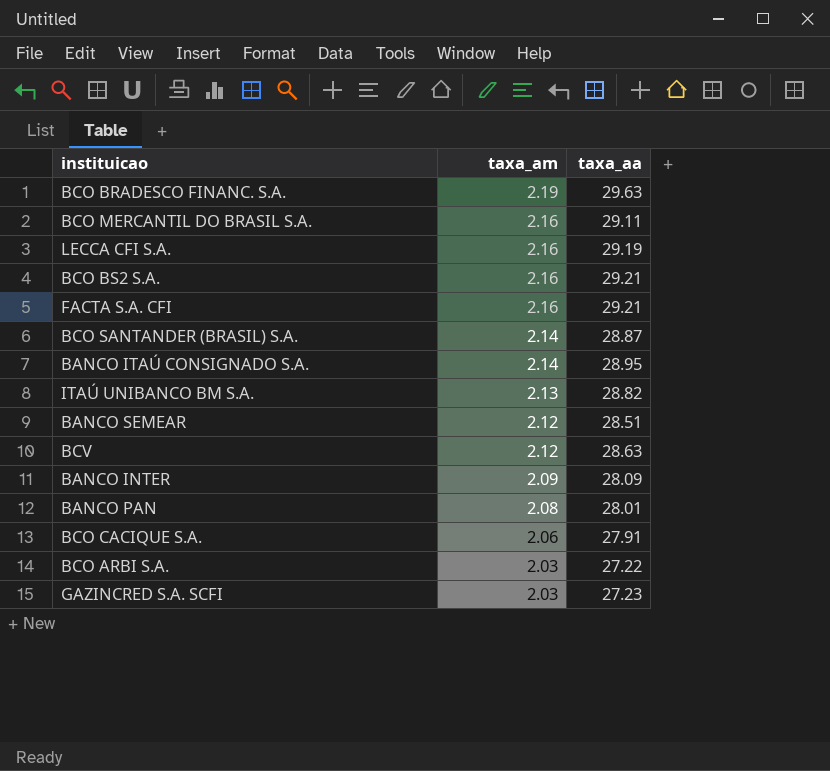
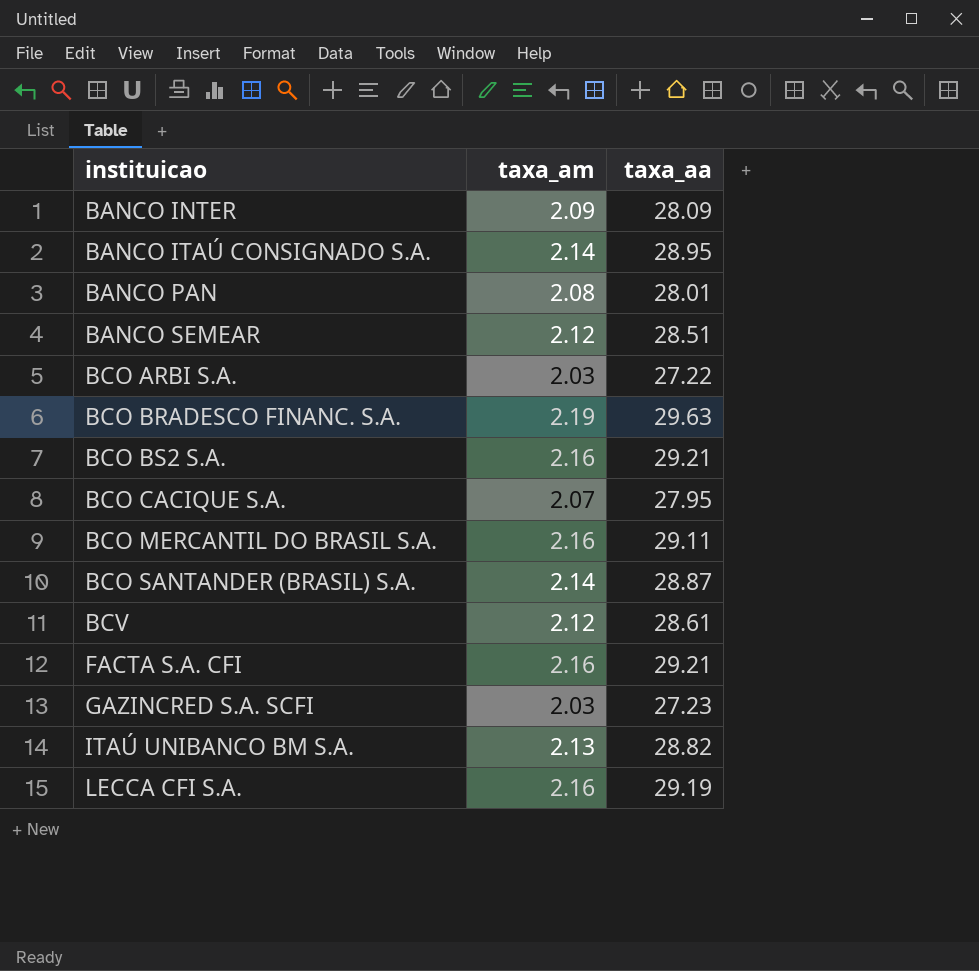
row order: taxa_am descending -> instituicao ascending
BCO CACIQUE S.A. | taxa_am: 2.06 -> 2.07
BCO CACIQUE S.A. | taxa_aa: 27.91 -> 27.95
BCV | taxa_aa: 28.63 -> 28.61

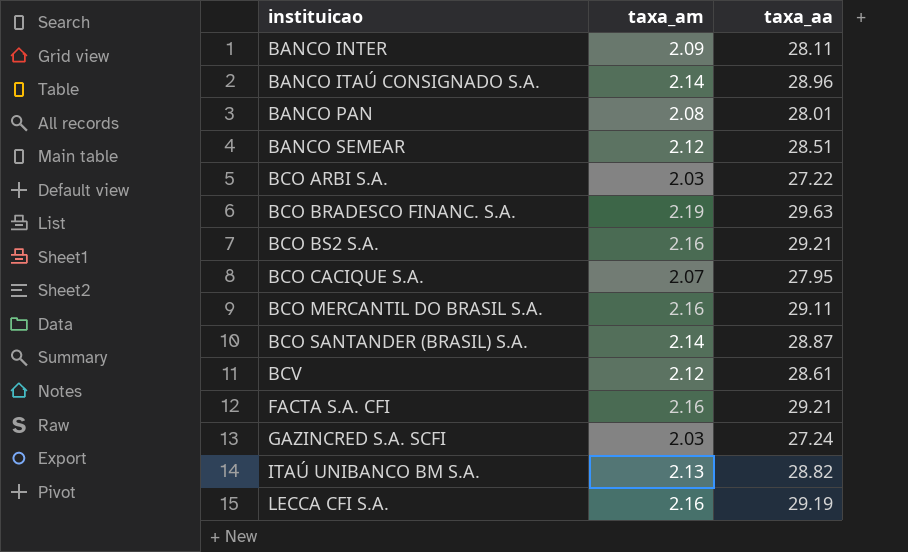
BANCO INTER | taxa_aa: 28.09 -> 28.11
BANCO ITAÚ CONSIGNADO S.A. | taxa_aa: 28.95 -> 28.96
GAZINCRED S.A. SCFI | taxa_aa: 27.23 -> 27.24

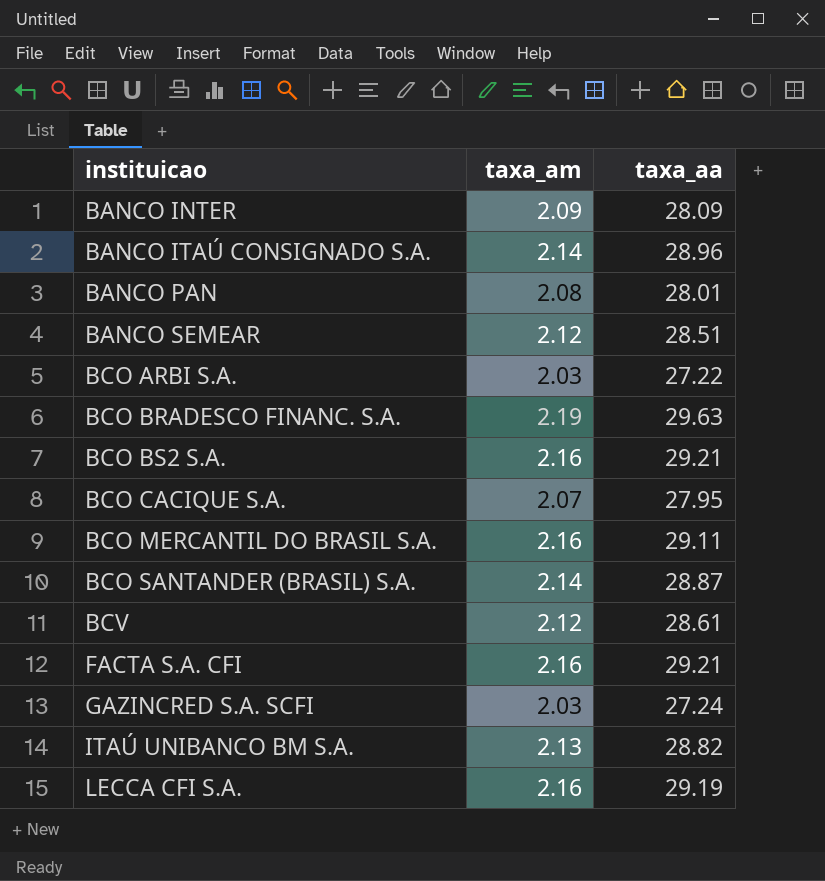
BANCO INTER | taxa_aa: 28.11 -> 28.09

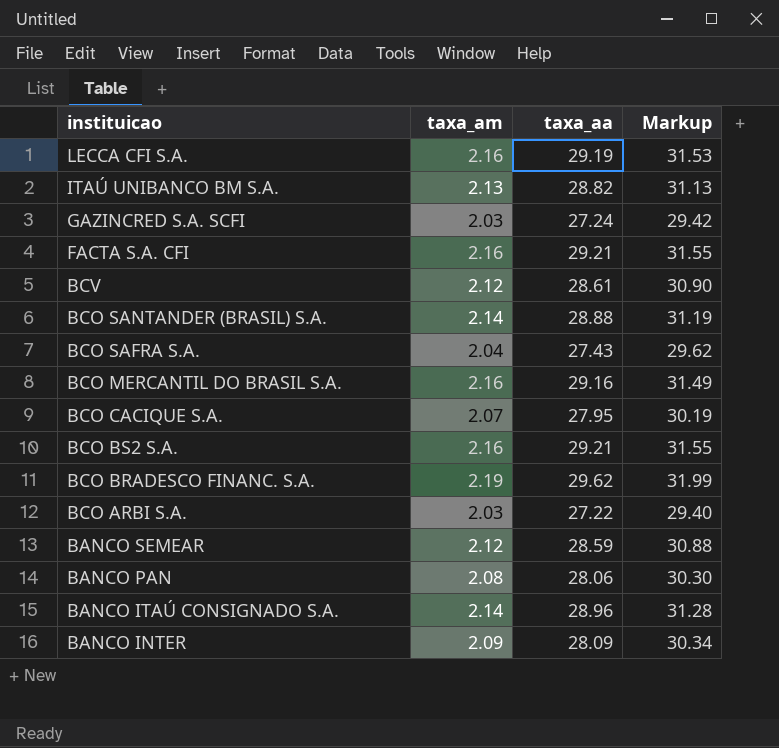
row order: instituicao ascending -> instituicao descending
column Markup | formula: none -> [taxa_aa] * 1.08
BCO SANTANDER (BRASIL) S.A. | taxa_aa: 28.87 -> 28.88
row BCO SAFRA S.A.: none -> 2.04 | 27.43 | 29.62
BCO MERCANTIL DO BRASIL S.A. | taxa_aa: 29.11 -> 29.16
BCO BRADESCO FINANC. S.A. | taxa_aa: 29.63 -> 29.62
BANCO SEMEAR | taxa_aa: 28.51 -> 28.59
BANCO PAN | taxa_aa: 28.01 -> 28.06

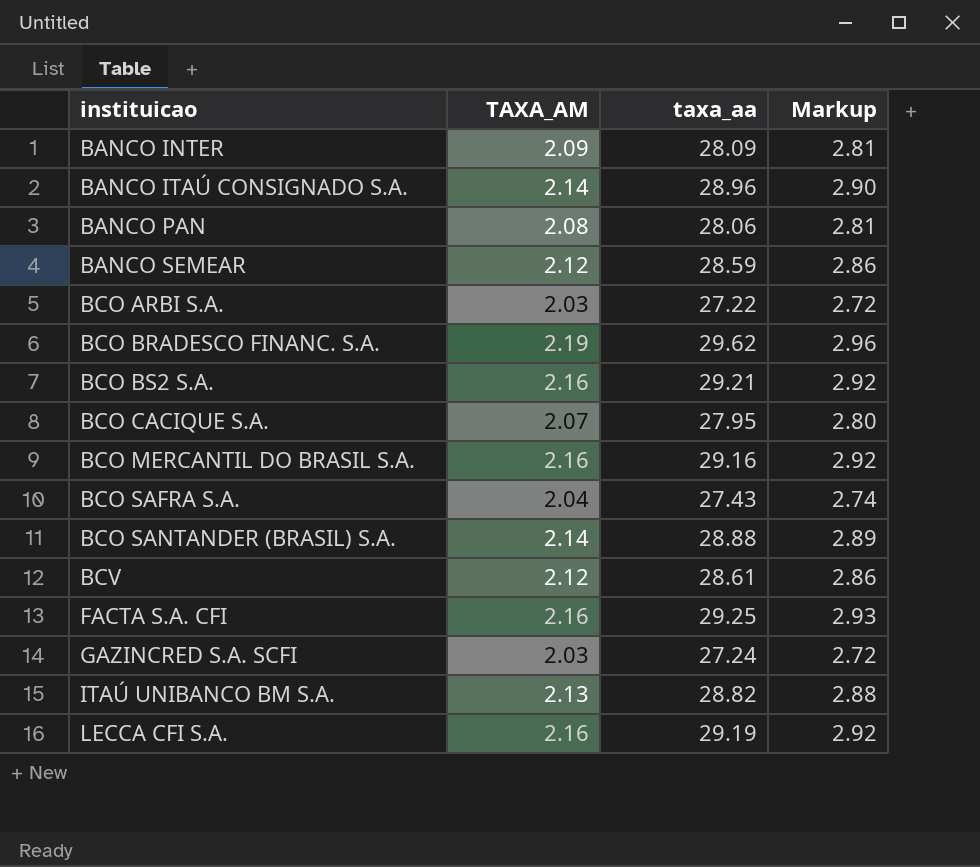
row order: instituicao descending -> instituicao ascending
column name: taxa_am -> TAXA_AM
column Markup | formula: [taxa_aa] * 1.08 -> [taxa_aa] * 0.1
FACTA S.A. CFI | taxa_aa: 29.21 -> 29.25

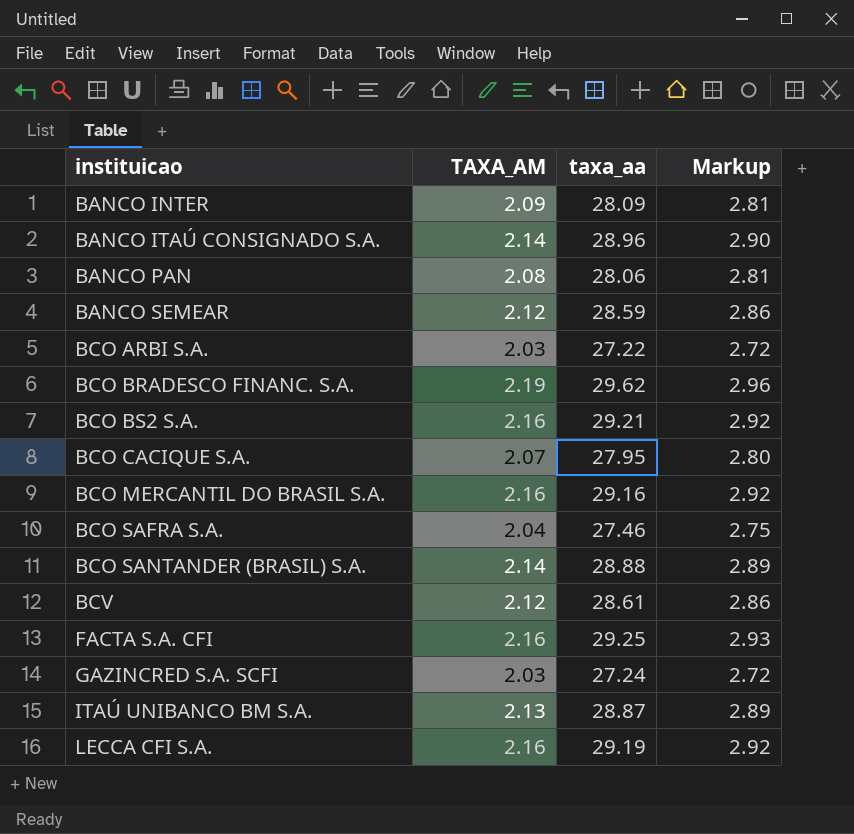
BCO SAFRA S.A. | taxa_aa: 27.43 -> 27.46
BCO SAFRA S.A. | Markup: 2.74 -> 2.75
ITAÚ UNIBANCO BM S.A. | taxa_aa: 28.82 -> 28.87
ITAÚ UNIBANCO BM S.A. | Markup: 2.88 -> 2.89

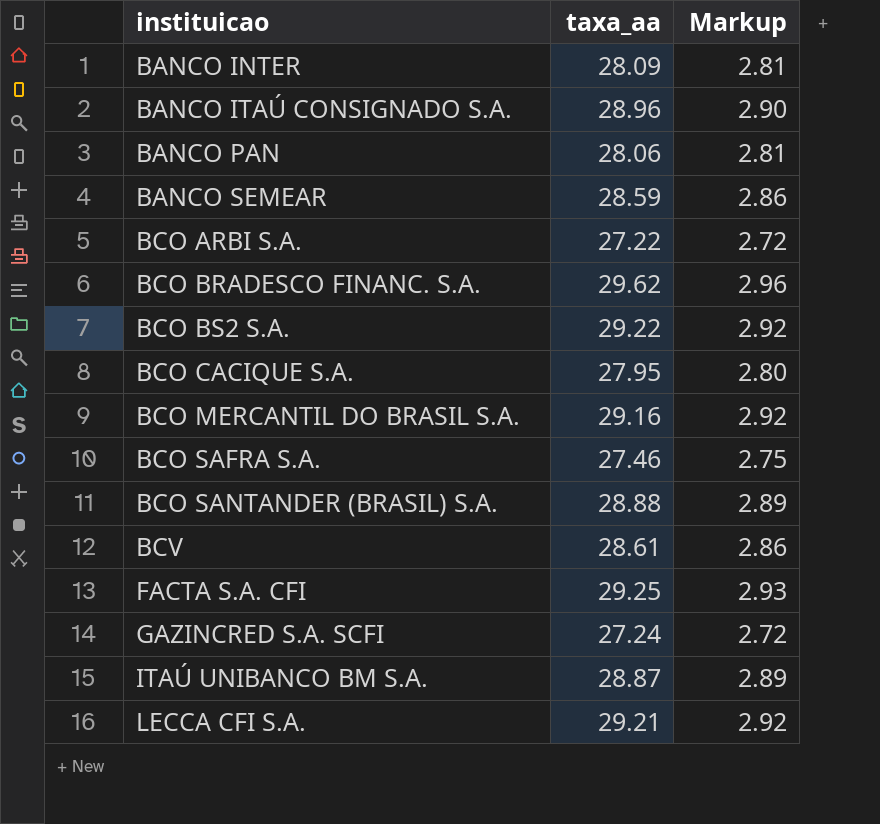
column TAXA_AM | position: 2 -> none
BCO BS2 S.A. | taxa_aa: 29.21 -> 29.22
LECCA CFI S.A. | taxa_aa: 29.19 -> 29.21

